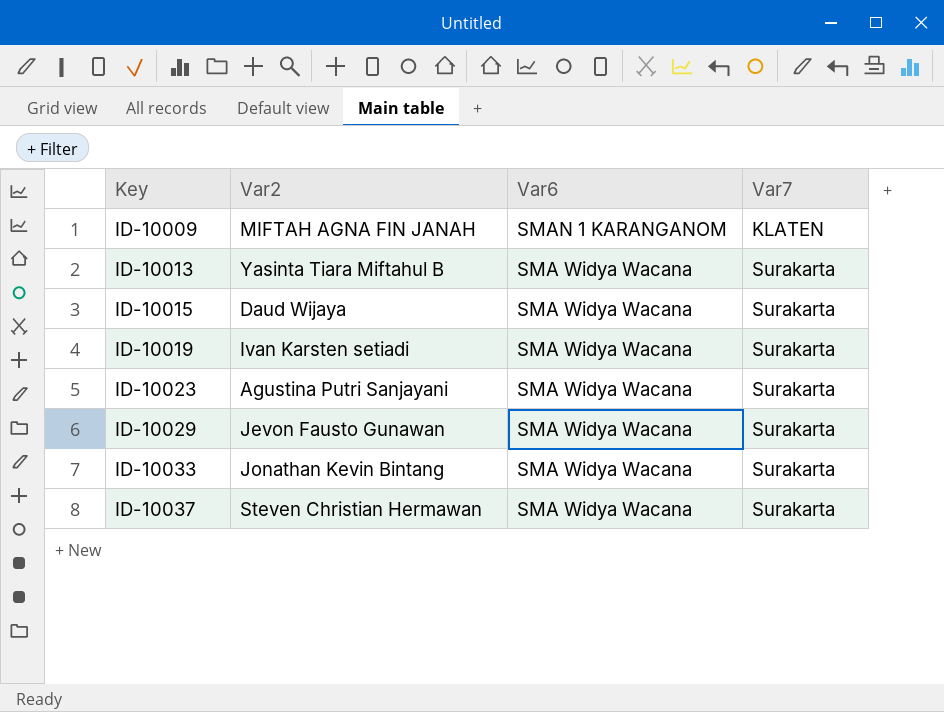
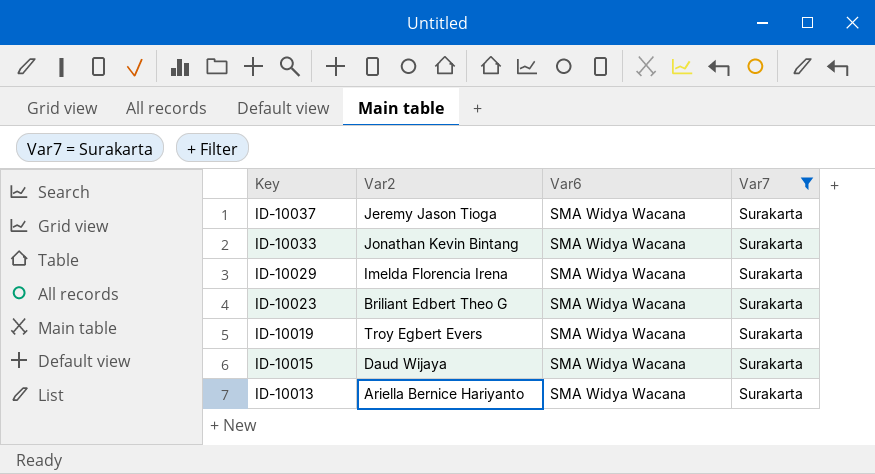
filter: none -> Var7 = Surakarta
row order: Key ascending -> Key descending
ID-10037 | Var2: Steven Christian Hermawan -> Jeremy Jason Tioga
ID-10029 | Var2: Jevon Fausto Gunawan -> Imelda Florencia Irena
ID-10023 | Var2: Agustina Putri Sanjayani -> Briliant Edbert Theo G
ID-10019 | Var2: Ivan Karsten setiadi -> Troy Egbert Evers
ID-10013 | Var2: Yasinta Tiara Miftahul B -> Ariella Bernice Hariyanto

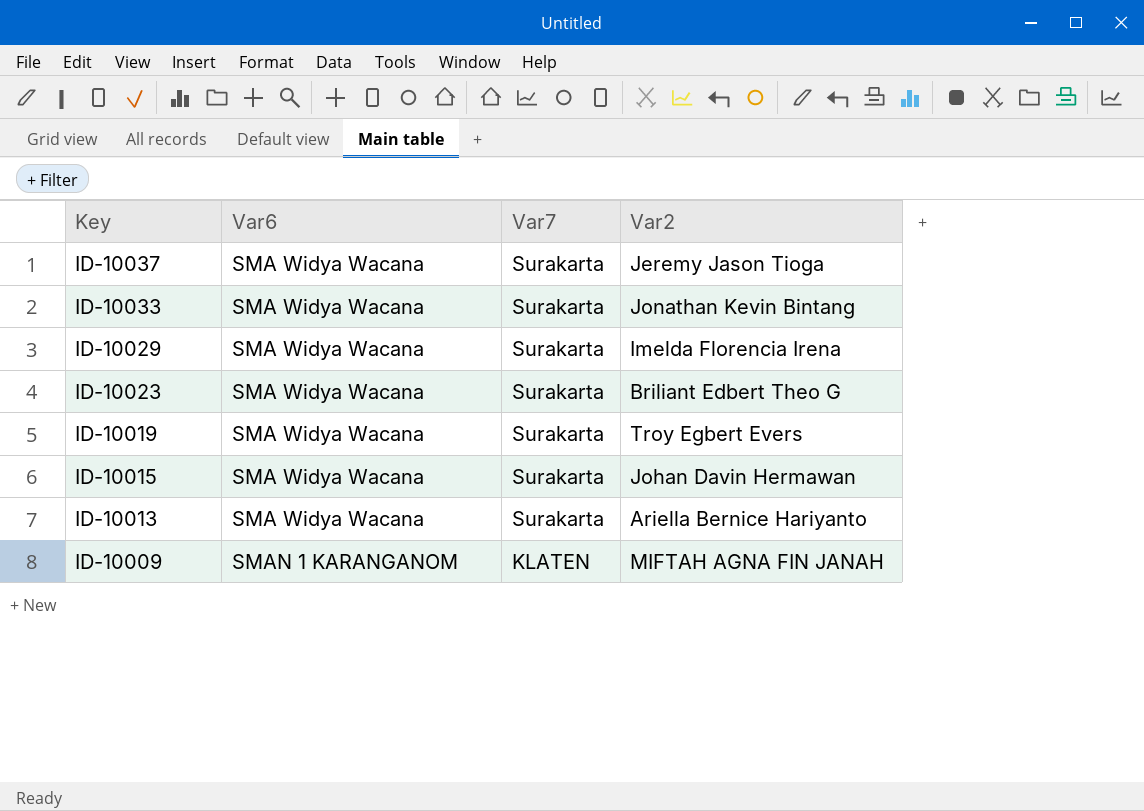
filter: Var7 = Surakarta -> none
column Var2 | position: 2 -> 4
ID-10015 | Var2: Daud Wijaya -> Johan Davin Hermawan

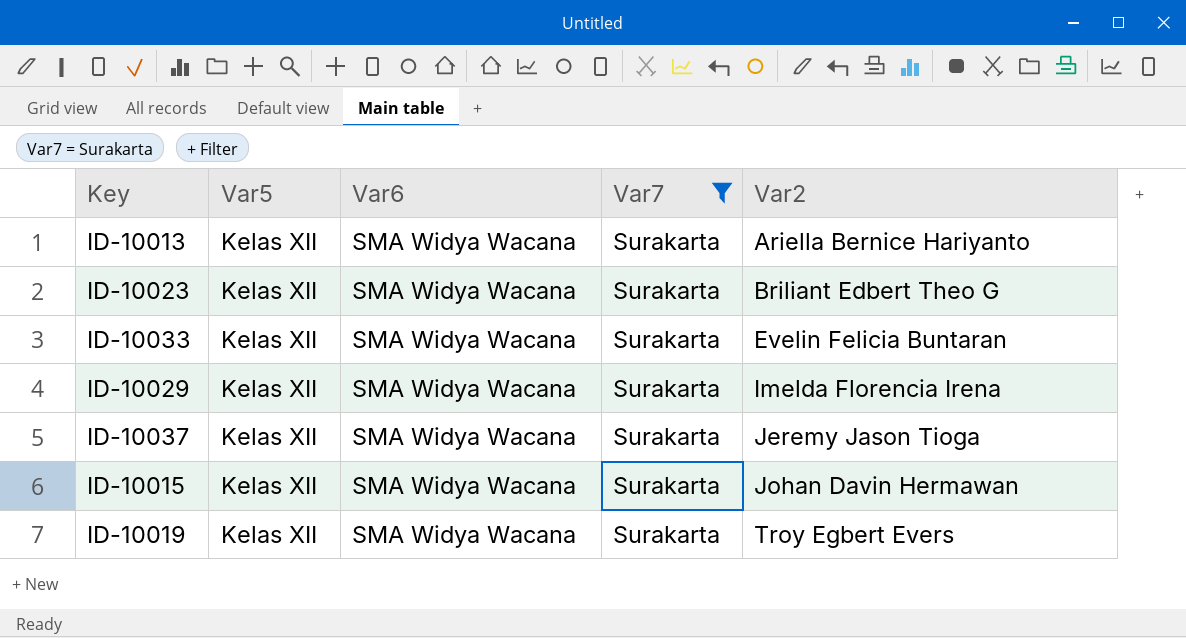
filter: none -> Var7 = Surakarta
row order: Key descending -> Var2 ascending
column Var5 | position: none -> 2
ID-10033 | Var2: Jonathan Kevin Bintang -> Evelin Felicia Buntaran

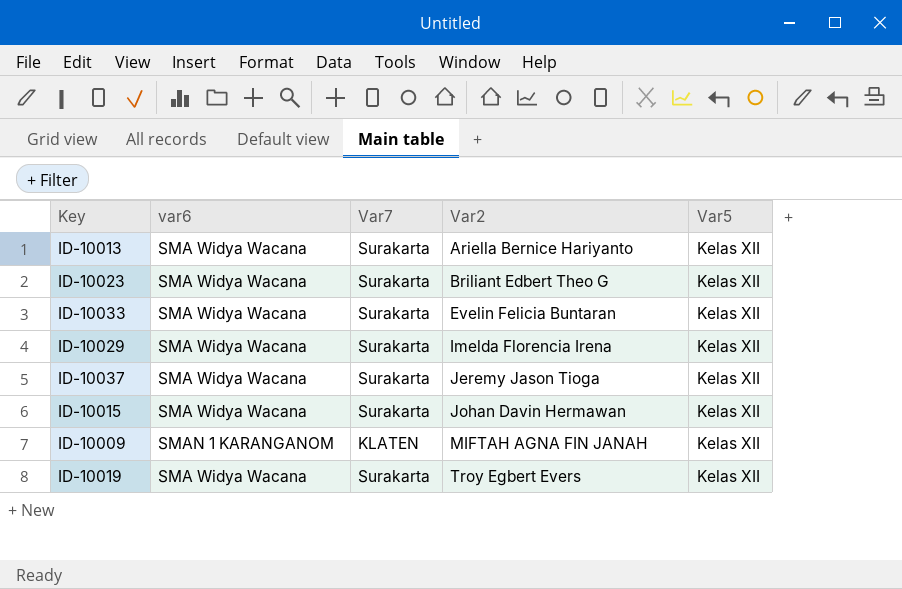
filter: Var7 = Surakarta -> none
column name: Var6 -> var6
column Var5 | position: 2 -> 5

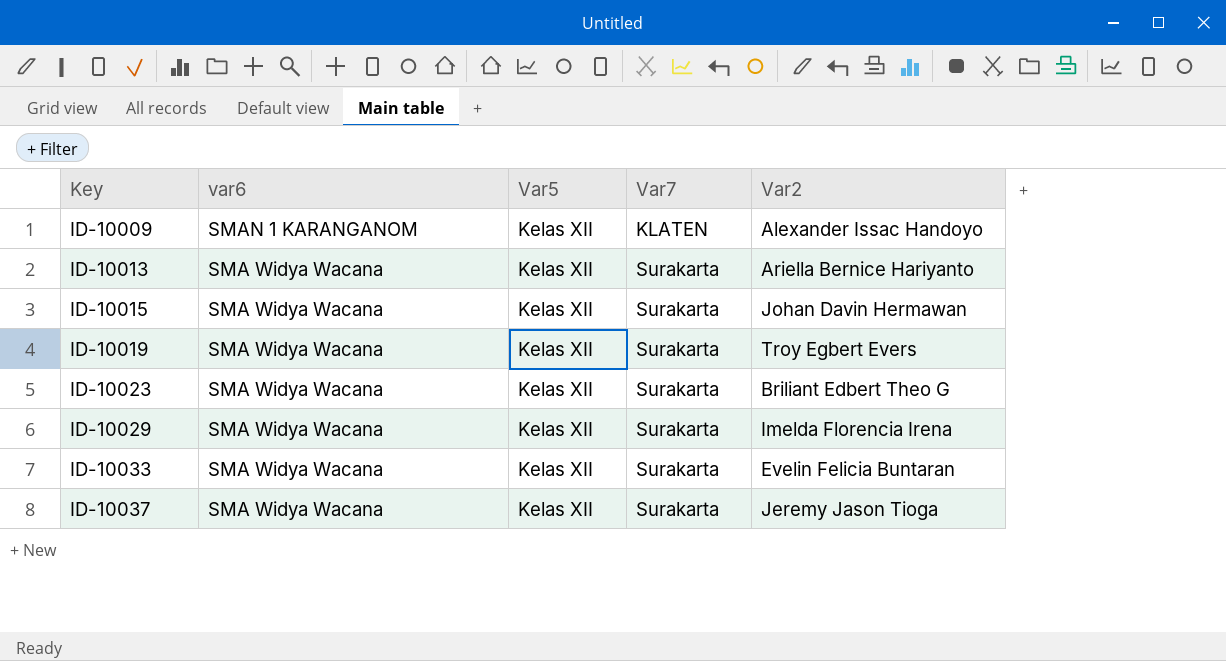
row order: Var2 ascending -> Key ascending
column Var5 | position: 5 -> 3
ID-10009 | Var2: MIFTAH AGNA FIN JANAH -> Alexander Issac Handoyo

